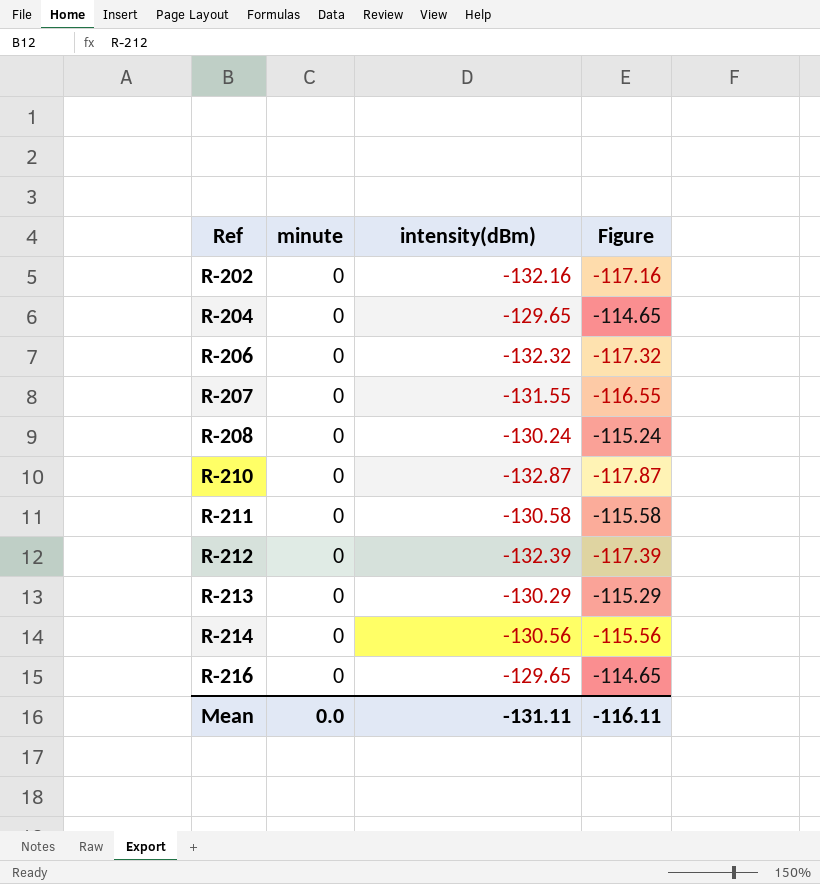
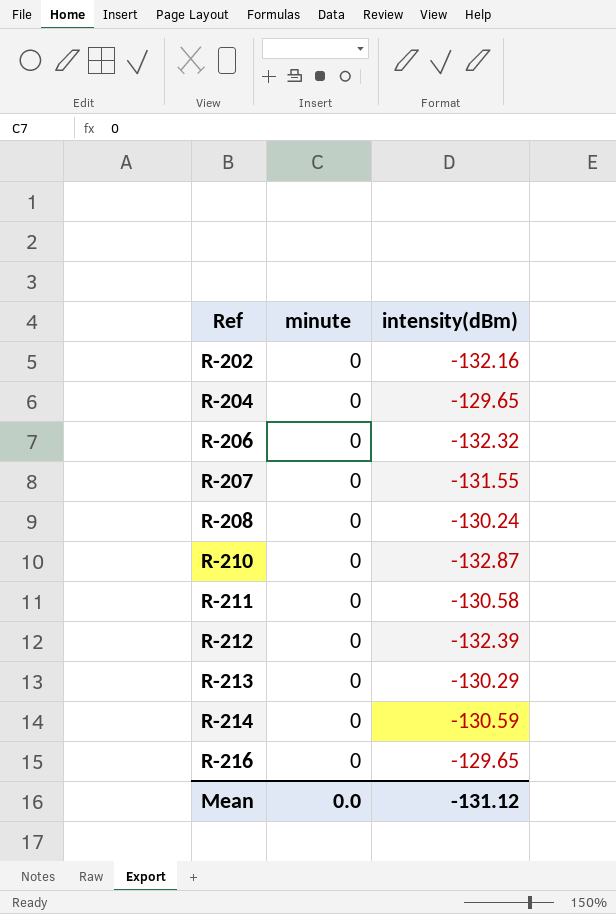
column Figure | formula: [intensity(dBm)] + 15 -> none
R-214 | intensity(dBm): -130.56 -> -130.59
Mean | intensity(dBm): -131.11 -> -131.12

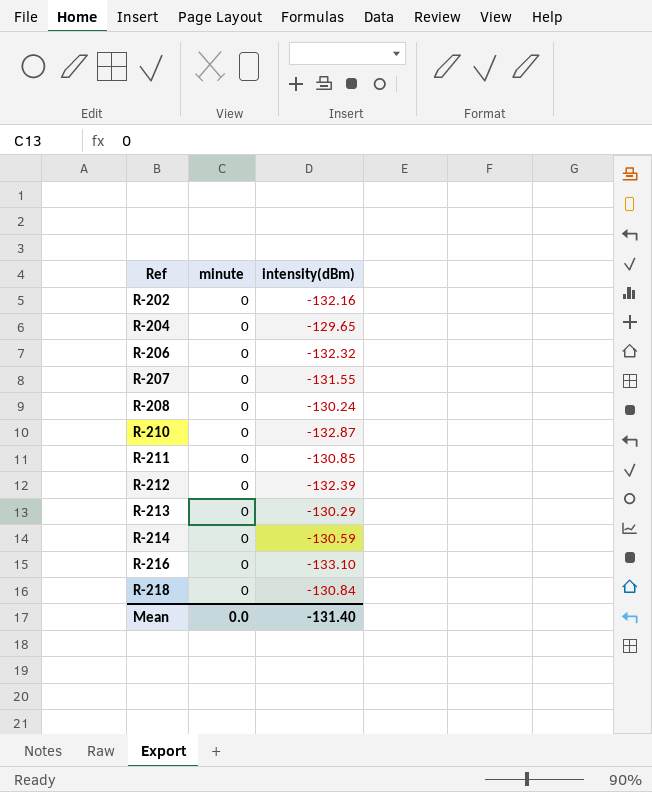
R-211 | intensity(dBm): -130.58 -> -130.85
R-216 | intensity(dBm): -129.65 -> -133.10
row R-218: none -> 0 | -130.84
Mean | intensity(dBm): -131.12 -> -131.40

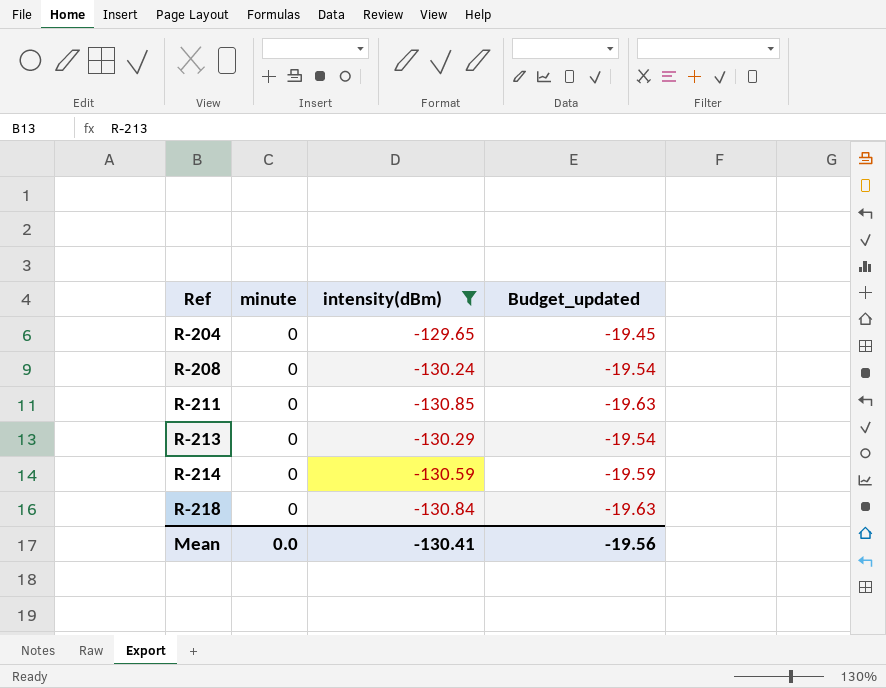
filter: none -> intensity(dBm) >= -130.85
column Budget_updated | formula: none -> [intensity(dBm)] * 0.15
Mean | intensity(dBm): -131.40 -> -130.41

